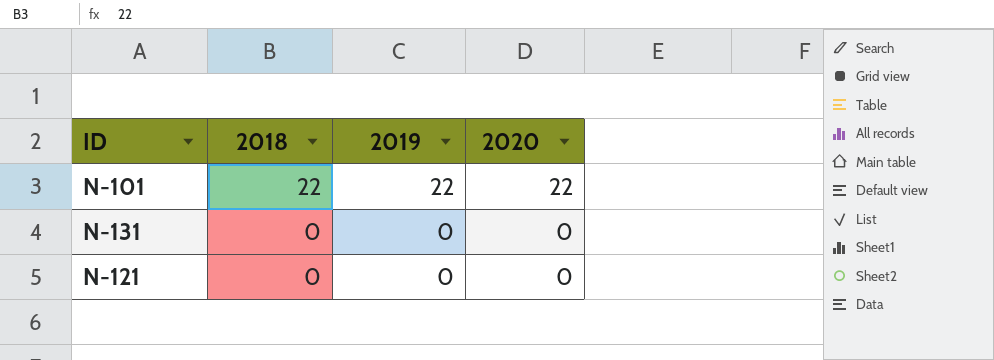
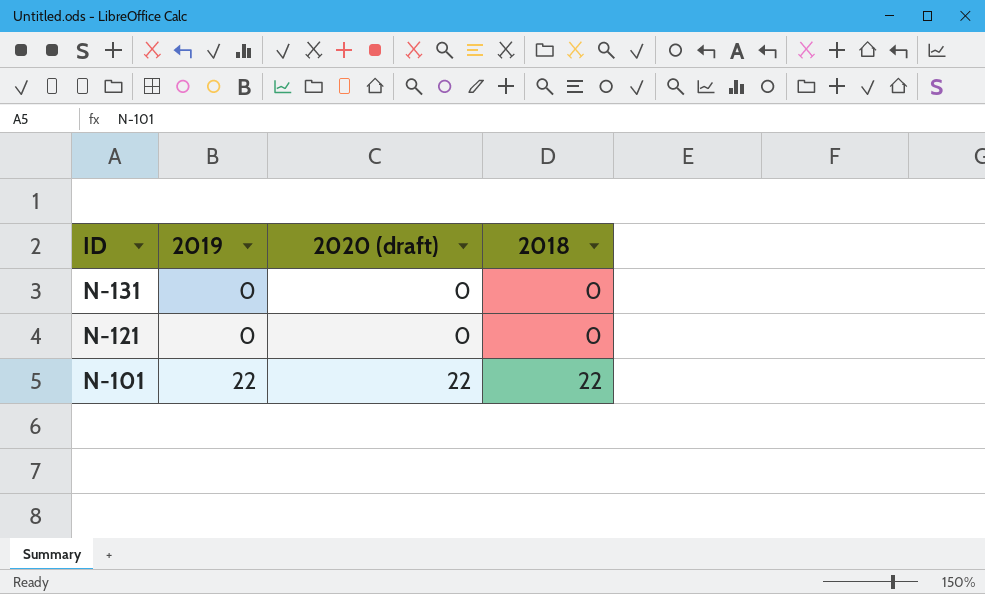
row order: 2018 descending -> ID descending
column name: 2020 -> 2020 (draft)
column 2018 | position: 2 -> 4

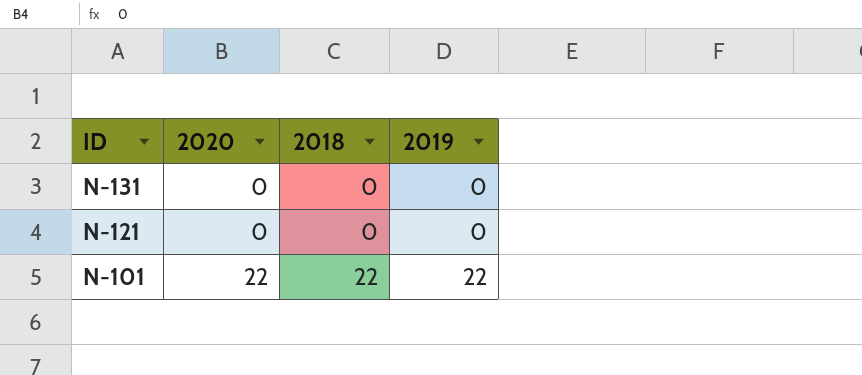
column name: 2020 (draft) -> 2020
column 2019 | position: 2 -> 4

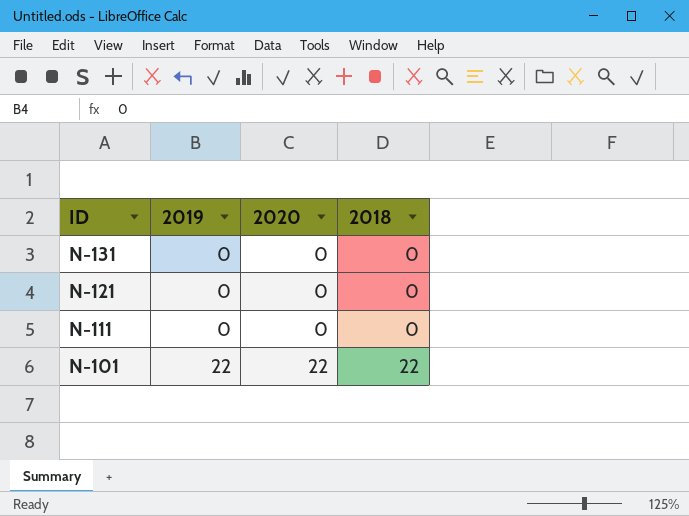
column 2019 | position: 4 -> 2
row N-111: none -> 0 | 0 | 0

